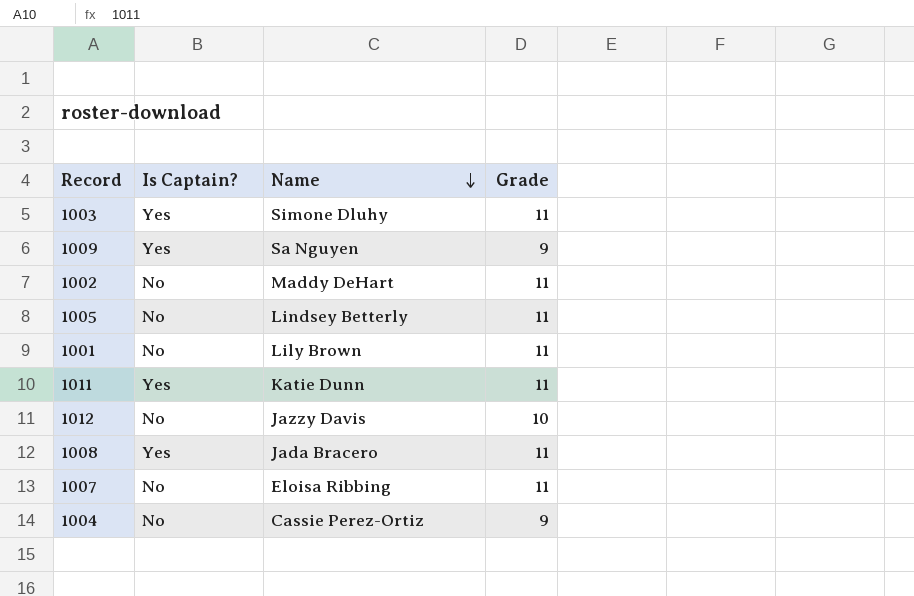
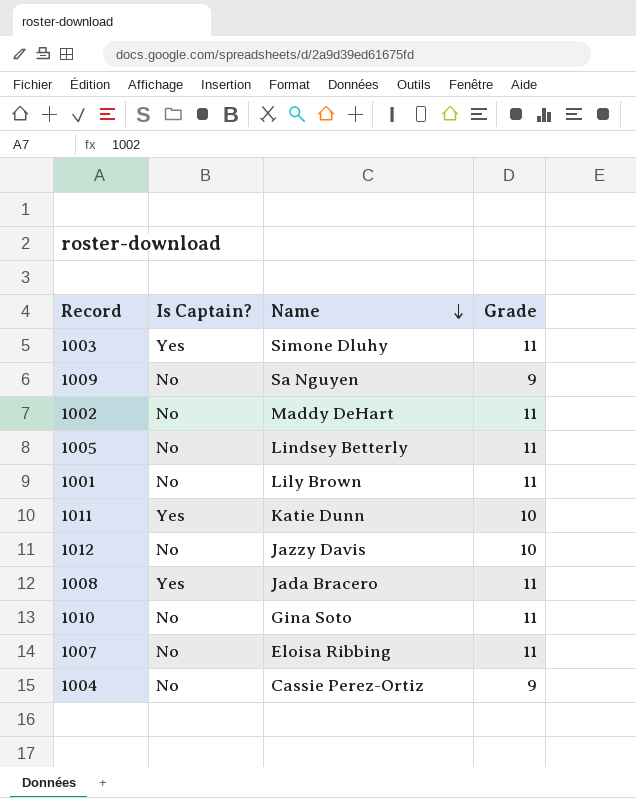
1009 | Is Captain?: Yes -> No
1011 | Grade: 11 -> 10
row 1010: none -> No | Gina Soto | 11

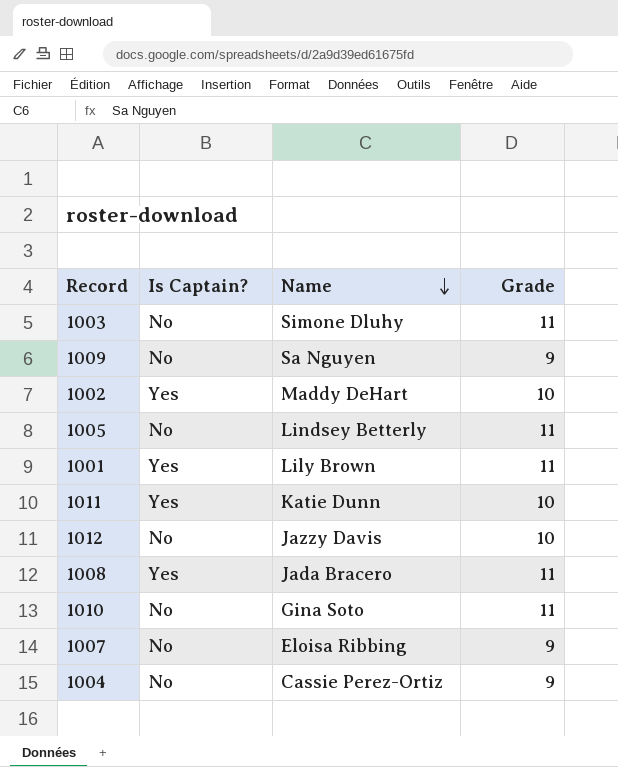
1003 | Is Captain?: Yes -> No
1002 | Is Captain?: No -> Yes
1002 | Grade: 11 -> 10
1001 | Is Captain?: No -> Yes
1007 | Grade: 11 -> 9

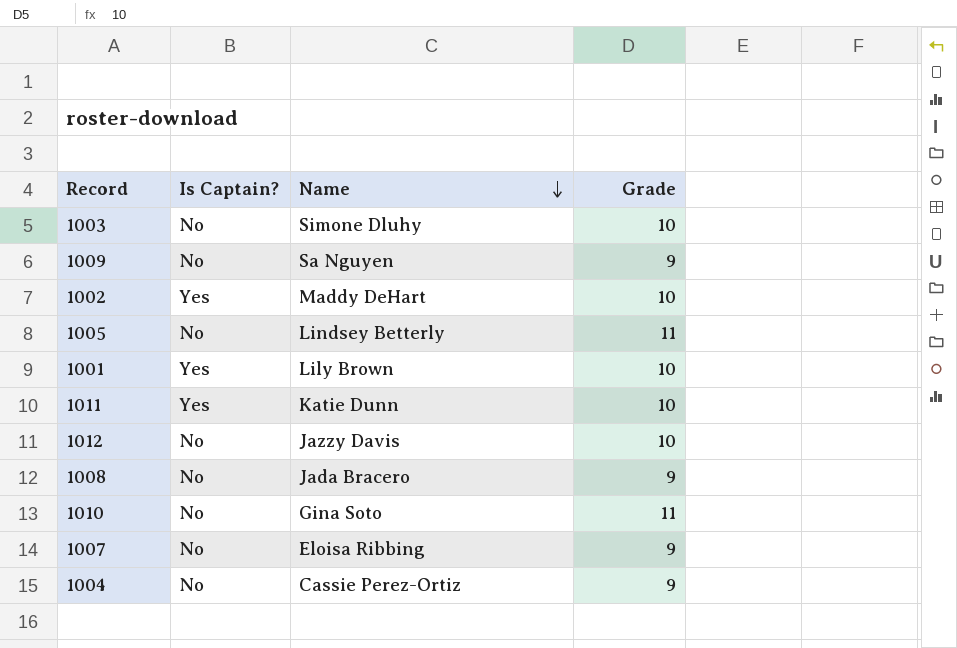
1003 | Grade: 11 -> 10
1001 | Grade: 11 -> 10
1008 | Is Captain?: Yes -> No
1008 | Grade: 11 -> 9

